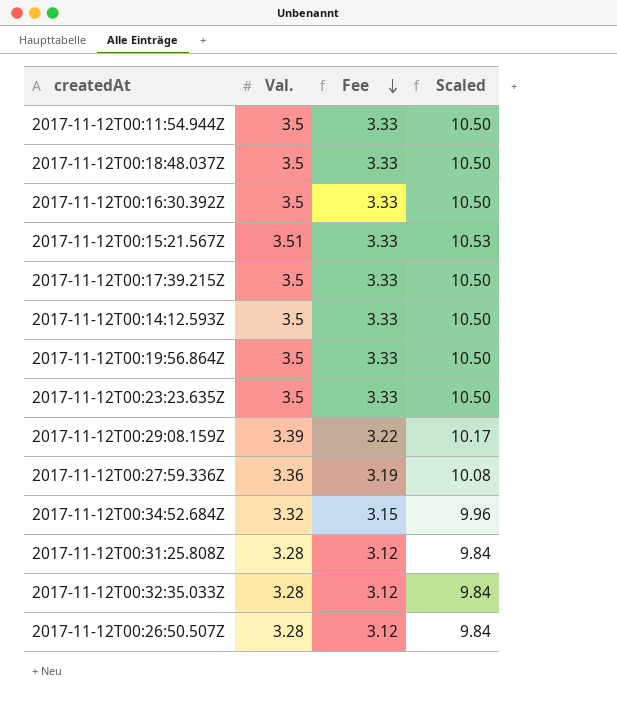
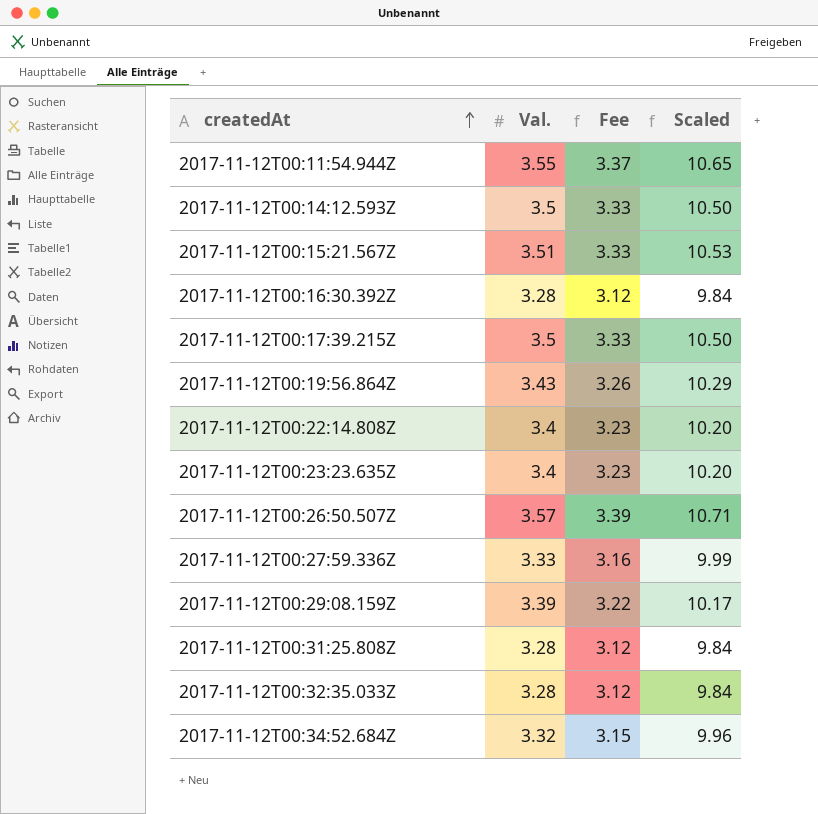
row order: Fee descending -> createdAt ascending
row 2017-11-12T00:18:48.037Z: 3.5 | 3.33 | 10.50 -> none
2017-11-12T00:11:54.944Z | Val.: 3.5 -> 3.55
2017-11-12T00:11:54.944Z | Fee: 3.33 -> 3.37
2017-11-12T00:11:54.944Z | Scaled: 10.50 -> 10.65
2017-11-12T00:16:30.392Z | Val.: 3.5 -> 3.28
2017-11-12T00:16:30.392Z | Fee: 3.33 -> 3.12
2017-11-12T00:16:30.392Z | Scaled: 10.50 -> 9.84
2017-11-12T00:19:56.864Z | Val.: 3.5 -> 3.43
2017-11-12T00:19:56.864Z | Fee: 3.33 -> 3.26
2017-11-12T00:19:56.864Z | Scaled: 10.50 -> 10.29
row 2017-11-12T00:22:14.808Z: none -> 3.4 | 3.23 | 10.20
2017-11-12T00:23:23.635Z | Val.: 3.5 -> 3.4
2017-11-12T00:23:23.635Z | Fee: 3.33 -> 3.23
2017-11-12T00:23:23.635Z | Scaled: 10.50 -> 10.20
2017-11-12T00:26:50.507Z | Val.: 3.28 -> 3.57
2017-11-12T00:26:50.507Z | Fee: 3.12 -> 3.39
2017-11-12T00:26:50.507Z | Scaled: 9.84 -> 10.71
2017-11-12T00:27:59.336Z | Val.: 3.36 -> 3.33
2017-11-12T00:27:59.336Z | Fee: 3.19 -> 3.16
2017-11-12T00:27:59.336Z | Scaled: 10.08 -> 9.99

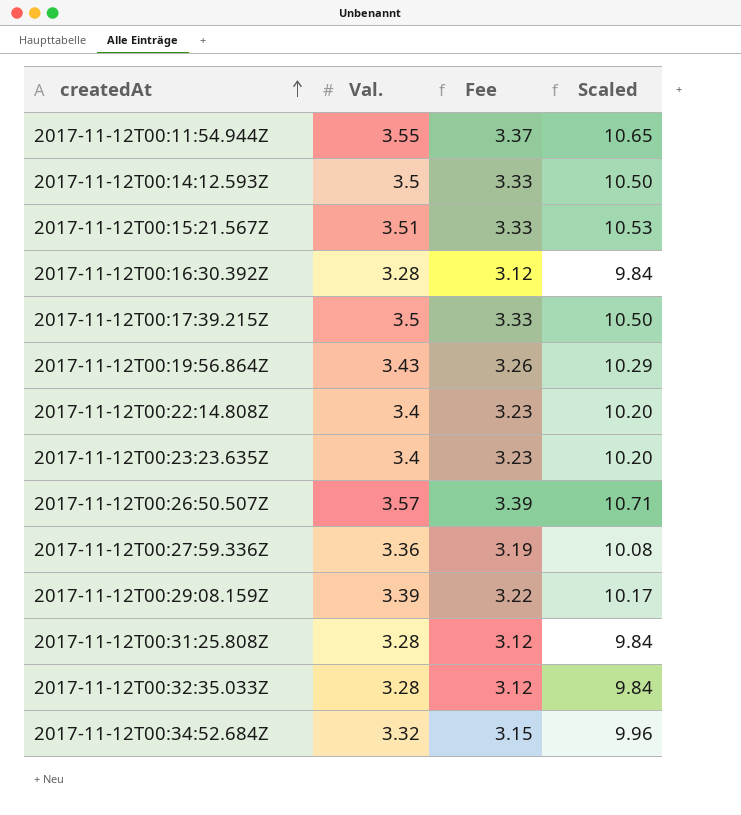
2017-11-12T00:27:59.336Z | Val.: 3.33 -> 3.36
2017-11-12T00:27:59.336Z | Fee: 3.16 -> 3.19
2017-11-12T00:27:59.336Z | Scaled: 9.99 -> 10.08

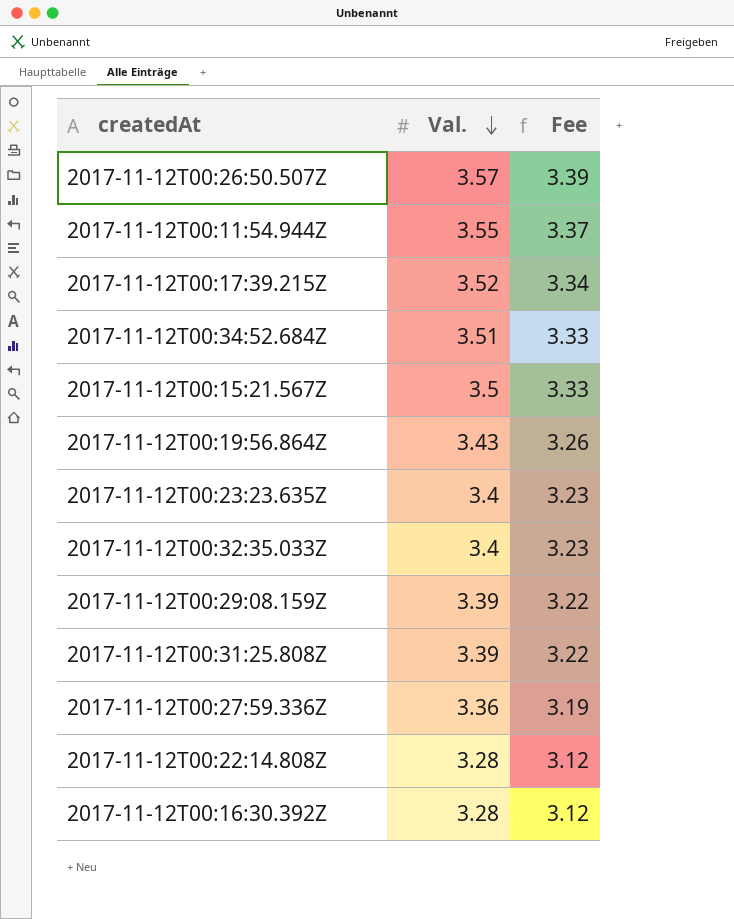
row order: createdAt ascending -> Val. descending
column Scaled | formula: [Val.] * 3 -> none
row 2017-11-12T00:14:12.593Z: 3.5 | 3.33 | 10.50 -> none
2017-11-12T00:17:39.215Z | Val.: 3.5 -> 3.52
2017-11-12T00:17:39.215Z | Fee: 3.33 -> 3.34
2017-11-12T00:34:52.684Z | Val.: 3.32 -> 3.51
2017-11-12T00:34:52.684Z | Fee: 3.15 -> 3.33
2017-11-12T00:15:21.567Z | Val.: 3.51 -> 3.5
2017-11-12T00:32:35.033Z | Val.: 3.28 -> 3.4
2017-11-12T00:32:35.033Z | Fee: 3.12 -> 3.23
2017-11-12T00:31:25.808Z | Val.: 3.28 -> 3.39
2017-11-12T00:31:25.808Z | Fee: 3.12 -> 3.22
2017-11-12T00:22:14.808Z | Val.: 3.4 -> 3.28
2017-11-12T00:22:14.808Z | Fee: 3.23 -> 3.12

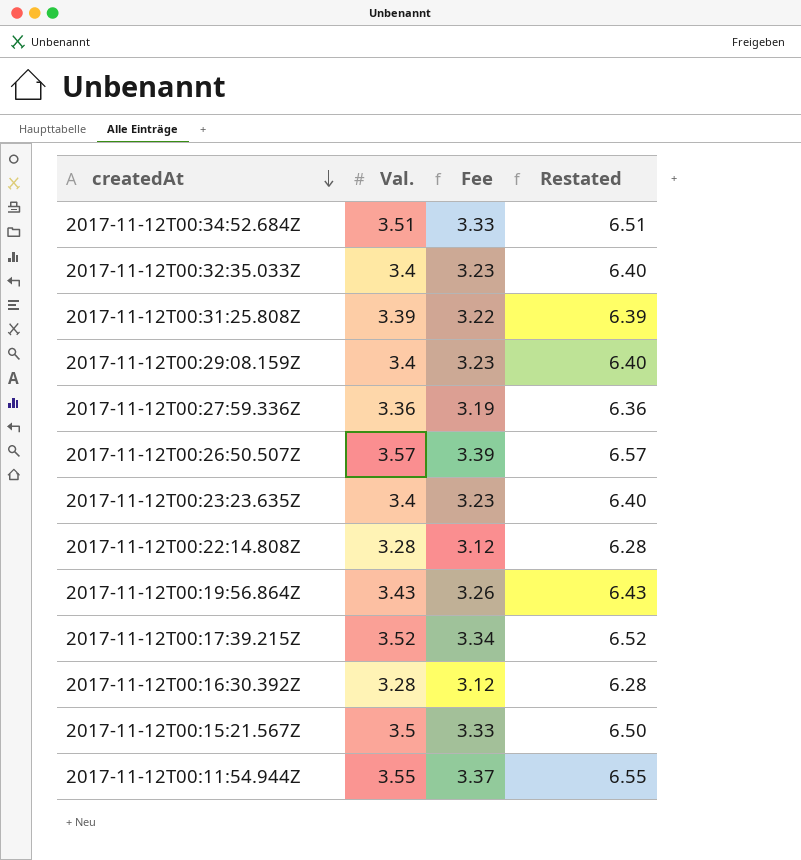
row order: Val. descending -> createdAt descending
column Restated | formula: none -> [Val.] + 3
2017-11-12T00:29:08.159Z | Val.: 3.39 -> 3.4
2017-11-12T00:29:08.159Z | Fee: 3.22 -> 3.23

